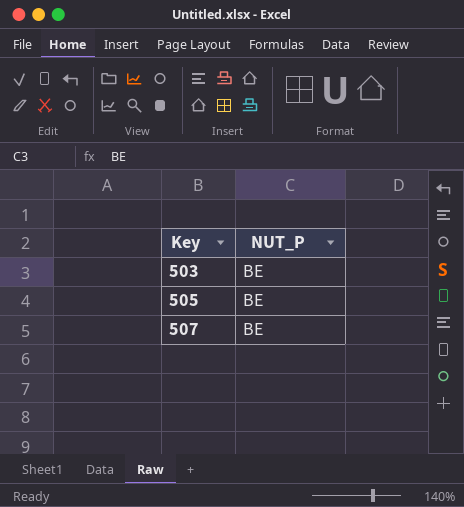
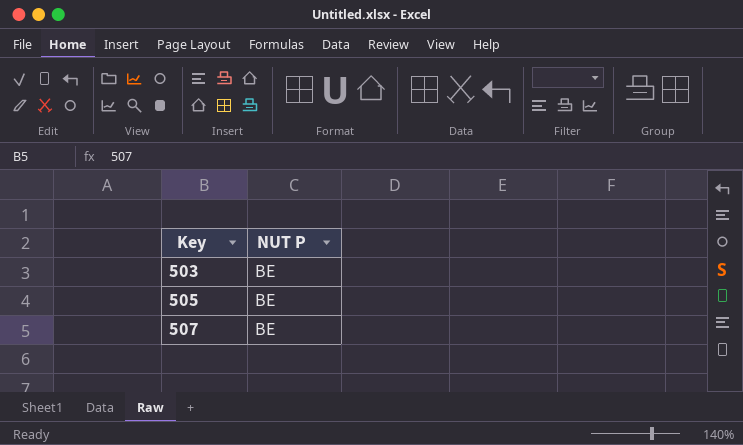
column name: NUT_P -> NUT P

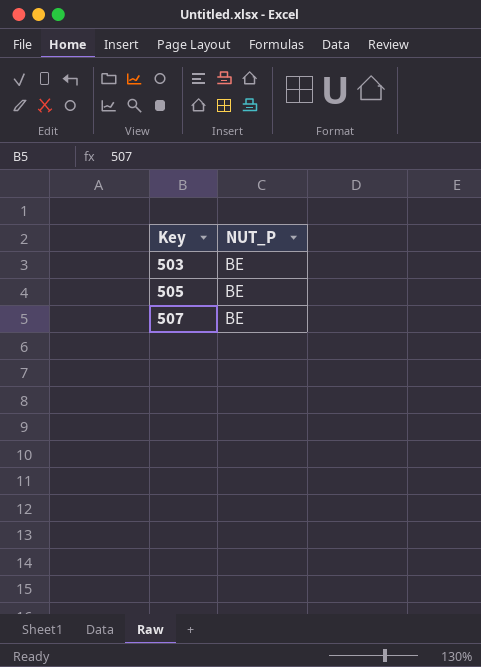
column name: NUT P -> NUT_P

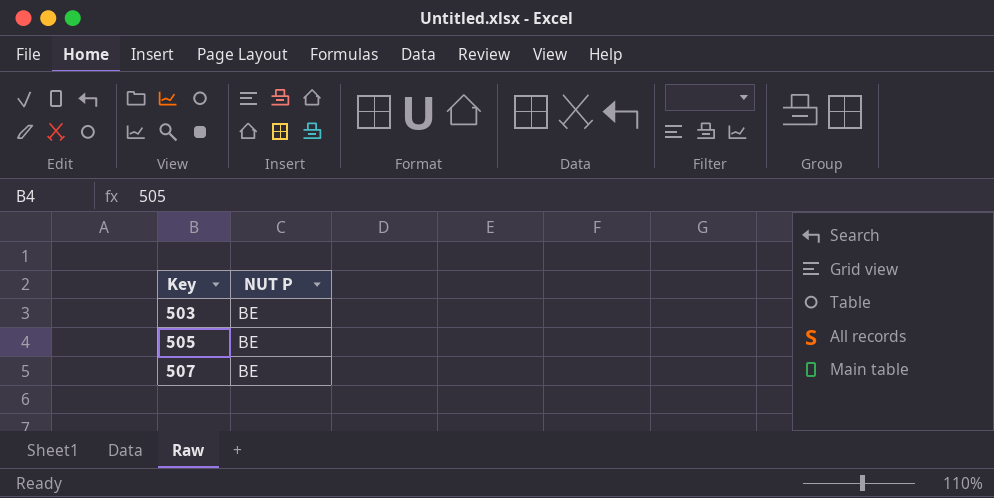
column name: NUT_P -> NUT P

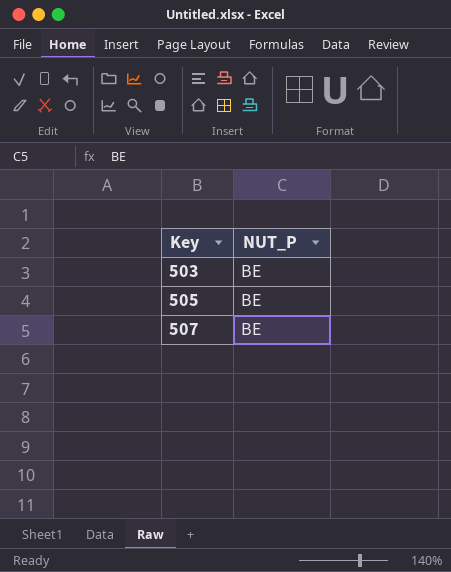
column name: NUT P -> NUT_P

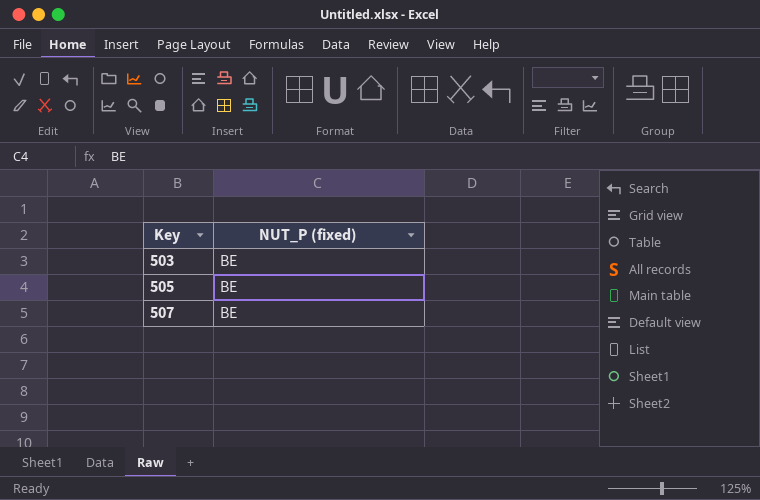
column name: NUT_P -> NUT_P (fixed)

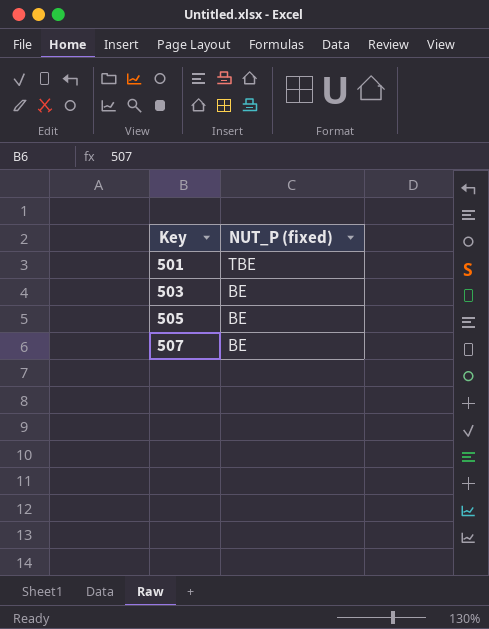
row 501: none -> TBE

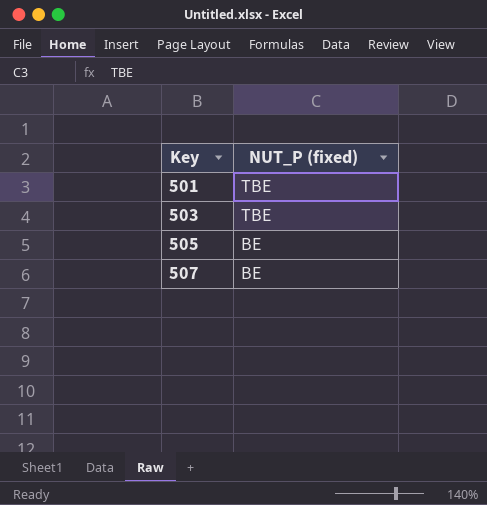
503 | NUT_P (fixed): BE -> TBE

